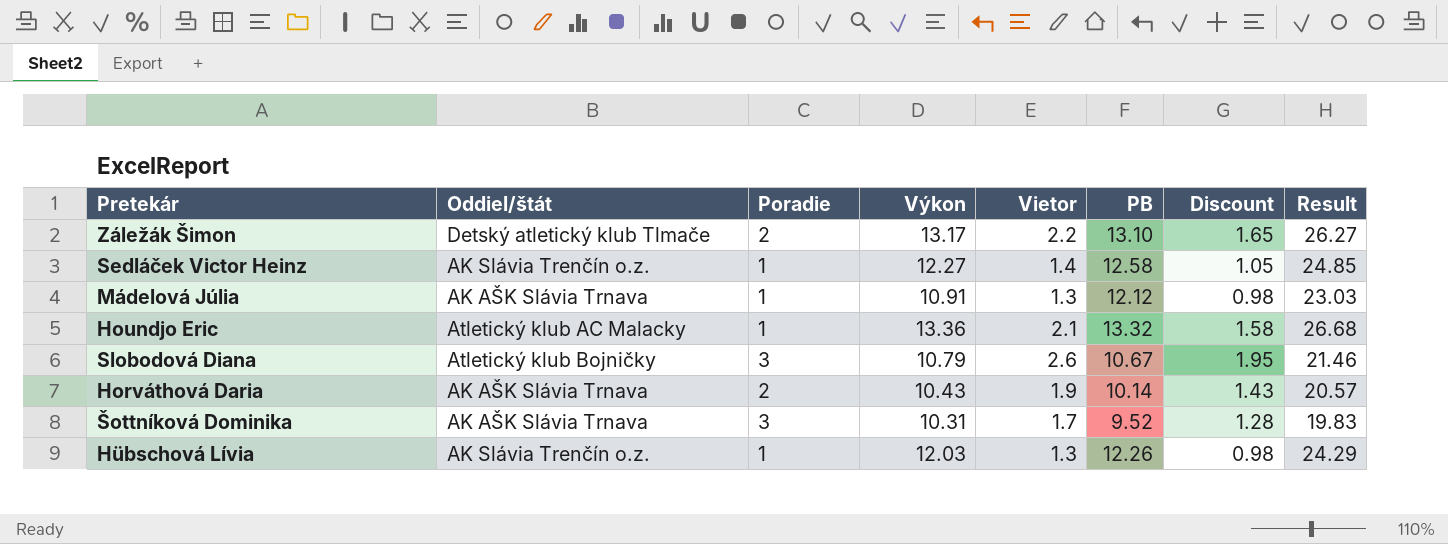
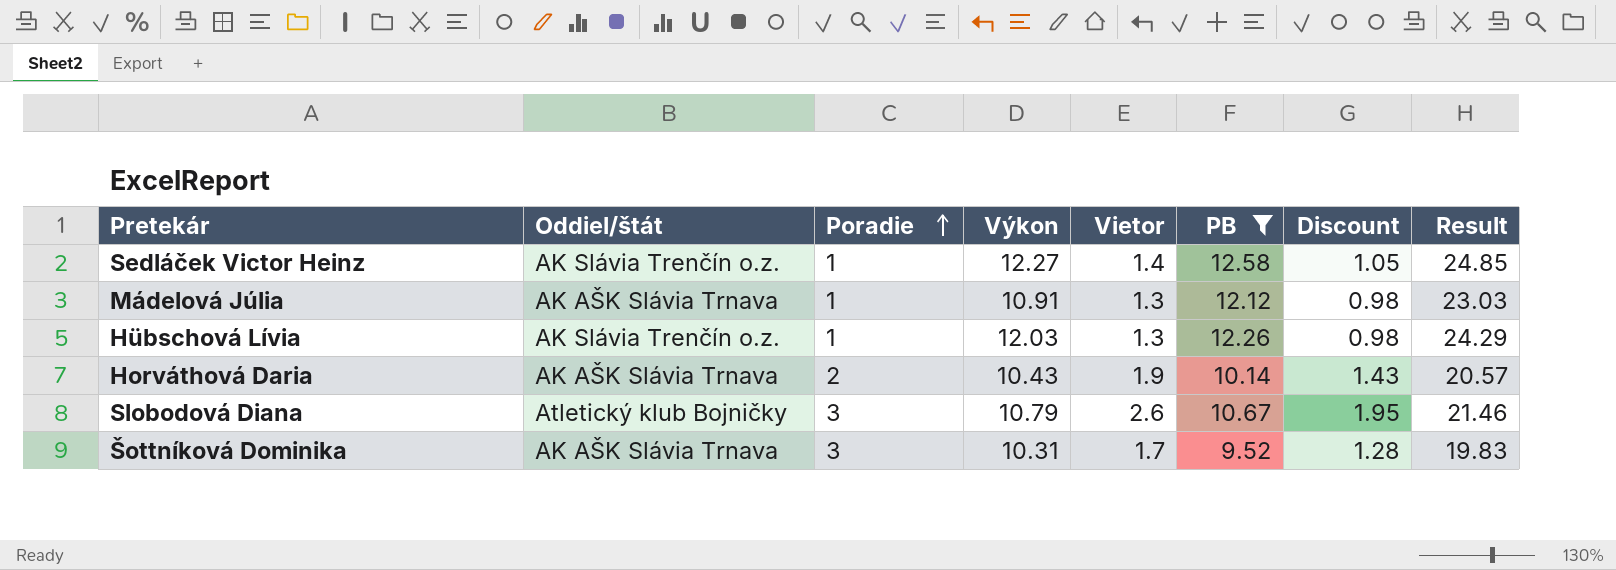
filter: none -> PB <= 12.58
row order: none -> Poradie ascending

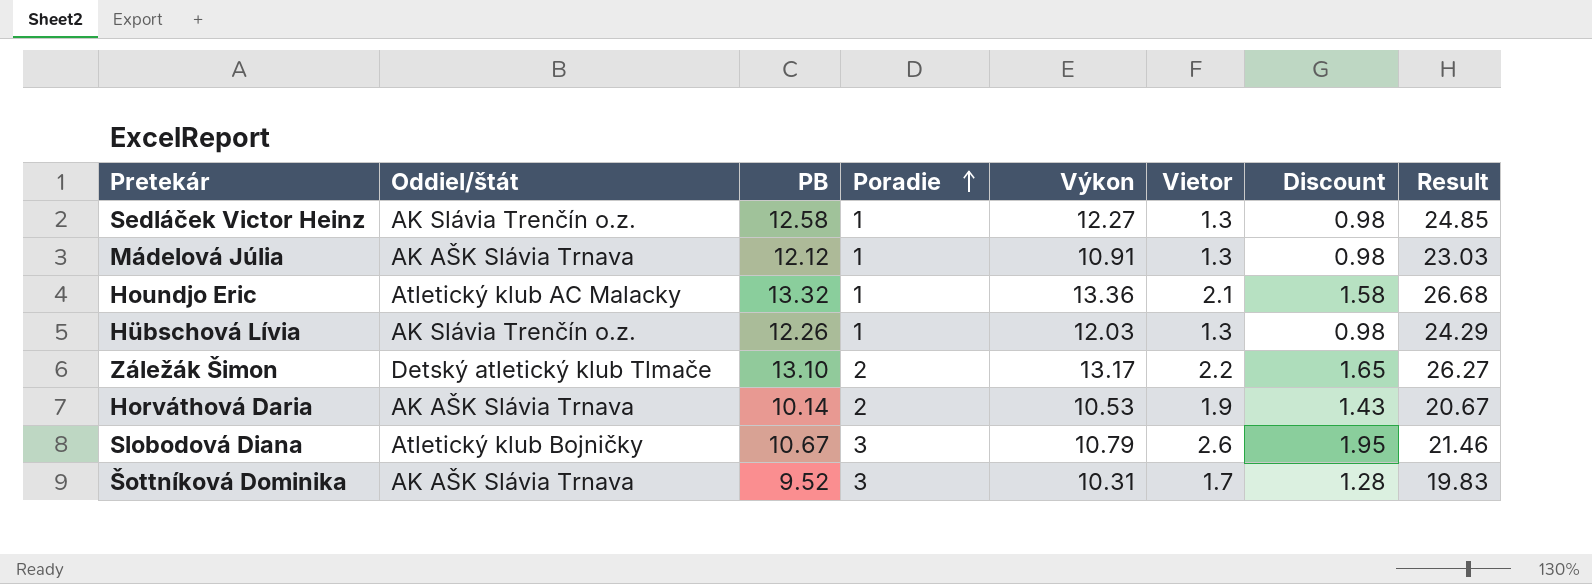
filter: PB <= 12.58 -> none
column PB | position: 6 -> 3
Sedláček Victor Heinz | Vietor: 1.4 -> 1.3
Sedláček Victor Heinz | Discount: 1.05 -> 0.98
Horváthová Daria | Výkon: 10.43 -> 10.53
Horváthová Daria | Result: 20.57 -> 20.67

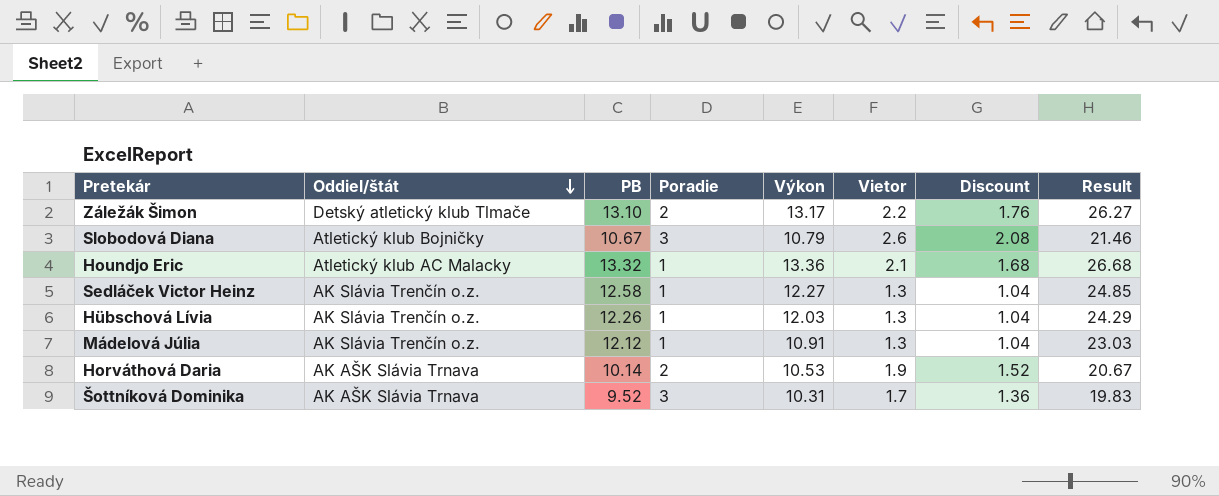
row order: Poradie ascending -> Oddiel/štát descending
column Discount | formula: [Vietor] * 0.75 -> [Vietor] * 0.8
Mádelová Júlia | Oddiel/štát: AK AŠK Slávia Trnava -> AK Slávia Trenčín o.z.

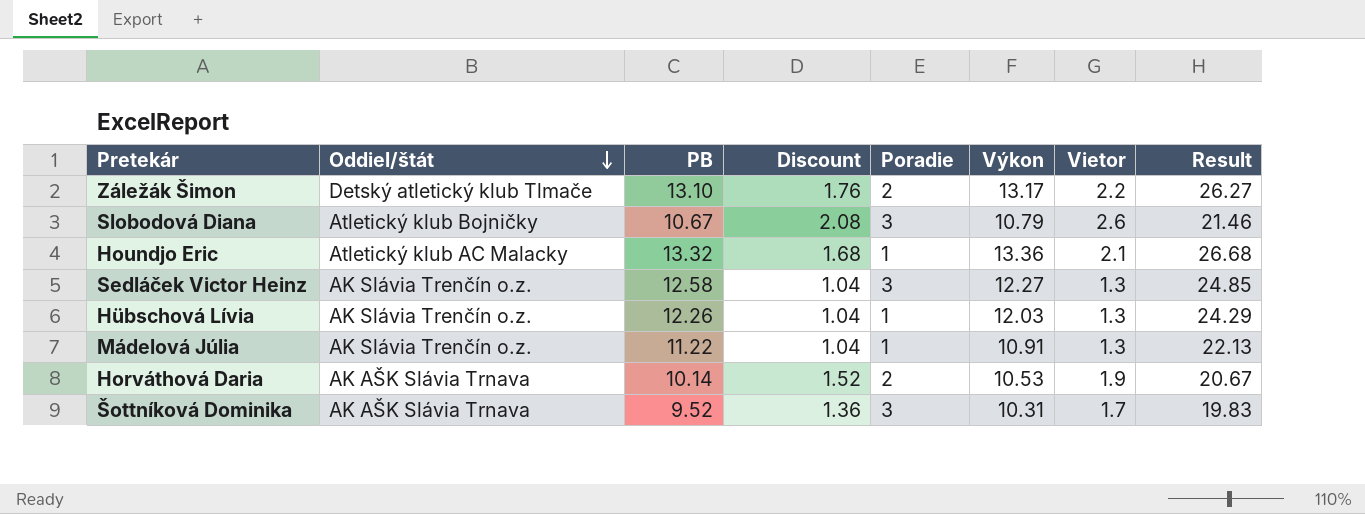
column Discount | position: 7 -> 4
Sedláček Victor Heinz | Poradie: 1 -> 3
Mádelová Júlia | PB: 12.12 -> 11.22
Mádelová Júlia | Result: 23.03 -> 22.13

